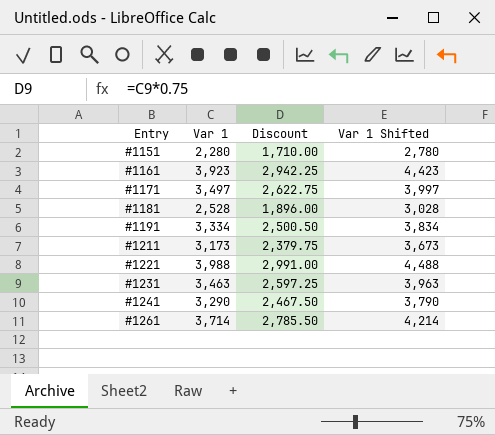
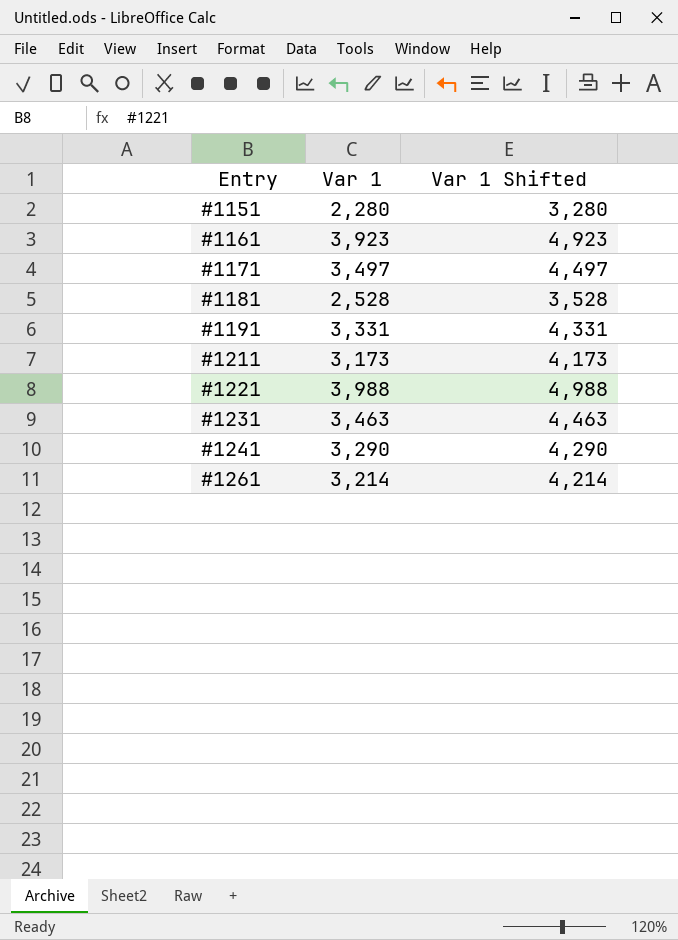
column Discount | formula: [Var 1] * 0.75 -> none
column Var 1 Shifted | formula: [Var 1] + 500 -> [Var 1] + 1000
#1191 | Var 1: 3,334 -> 3,331
#1261 | Var 1: 3,714 -> 3,214

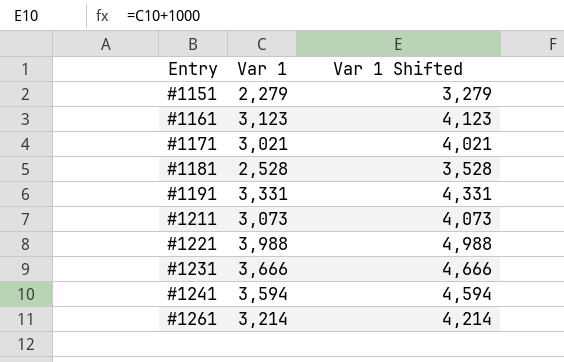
#1151 | Var 1: 2,280 -> 2,279
#1151 | Var 1 Shifted: 3,280 -> 3,279
#1161 | Var 1: 3,923 -> 3,123
#1161 | Var 1 Shifted: 4,923 -> 4,123
#1171 | Var 1: 3,497 -> 3,021
#1171 | Var 1 Shifted: 4,497 -> 4,021
#1211 | Var 1: 3,173 -> 3,073
#1211 | Var 1 Shifted: 4,173 -> 4,073
#1231 | Var 1: 3,463 -> 3,666
#1231 | Var 1 Shifted: 4,463 -> 4,666
#1241 | Var 1: 3,290 -> 3,594
#1241 | Var 1 Shifted: 4,290 -> 4,594

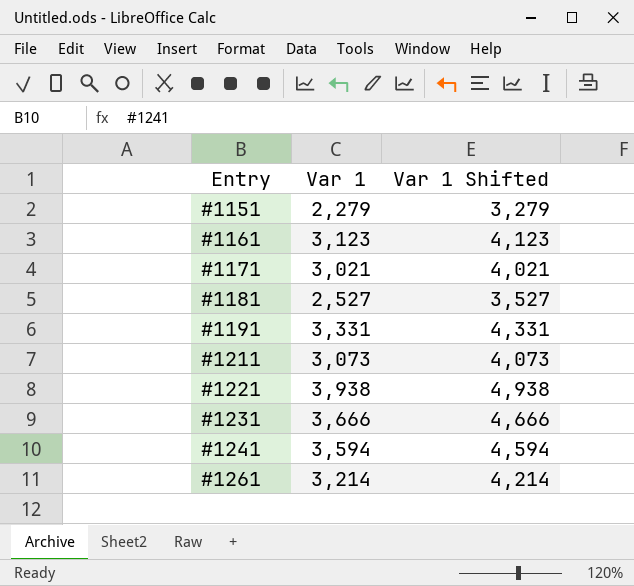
#1181 | Var 1: 2,528 -> 2,527
#1181 | Var 1 Shifted: 3,528 -> 3,527
#1221 | Var 1: 3,988 -> 3,938
#1221 | Var 1 Shifted: 4,988 -> 4,938

